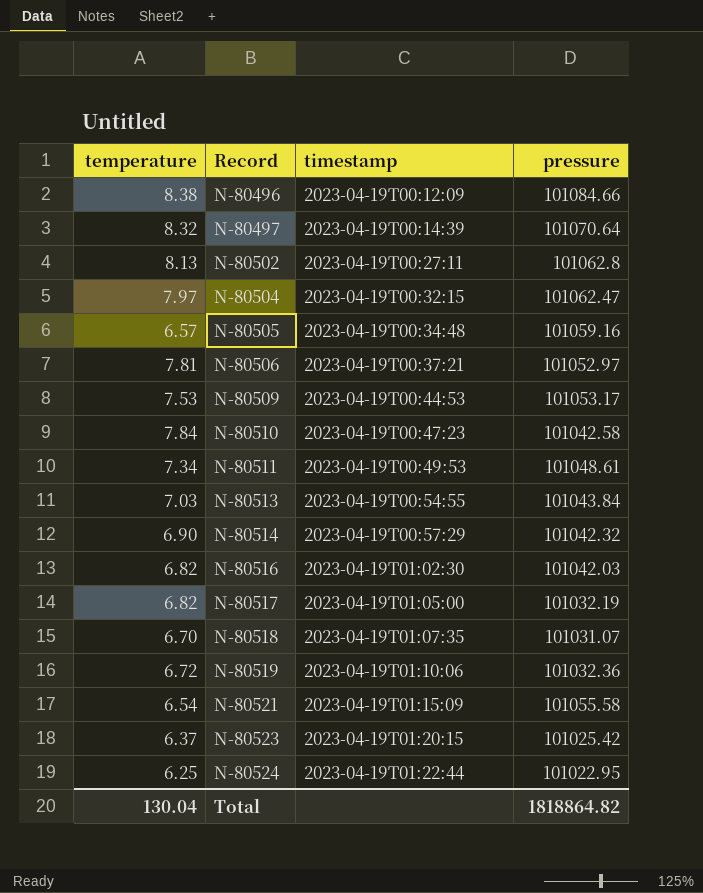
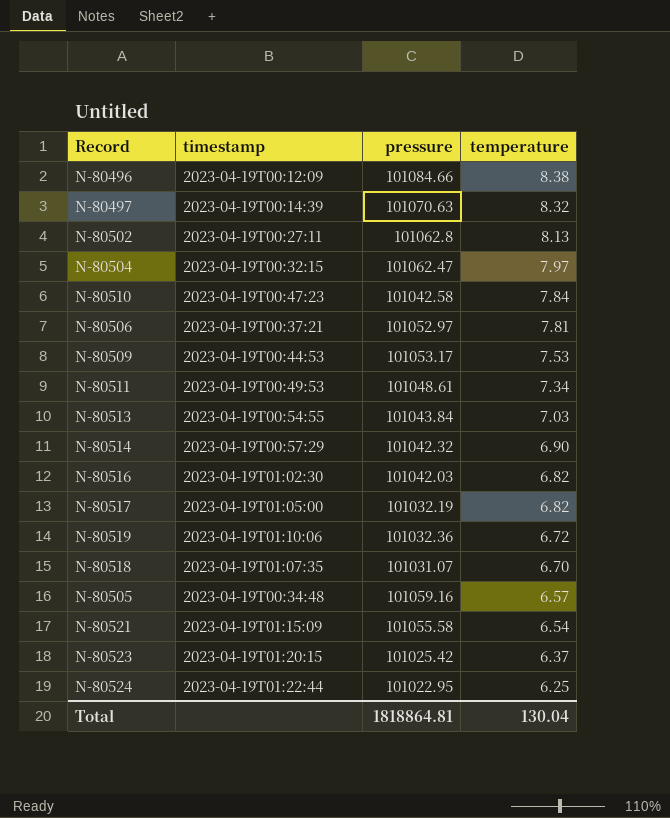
row order: Record ascending -> temperature descending
column temperature | position: 1 -> 4
N-80497 | pressure: 101070.64 -> 101070.63
Total | pressure: 1818864.82 -> 1818864.81

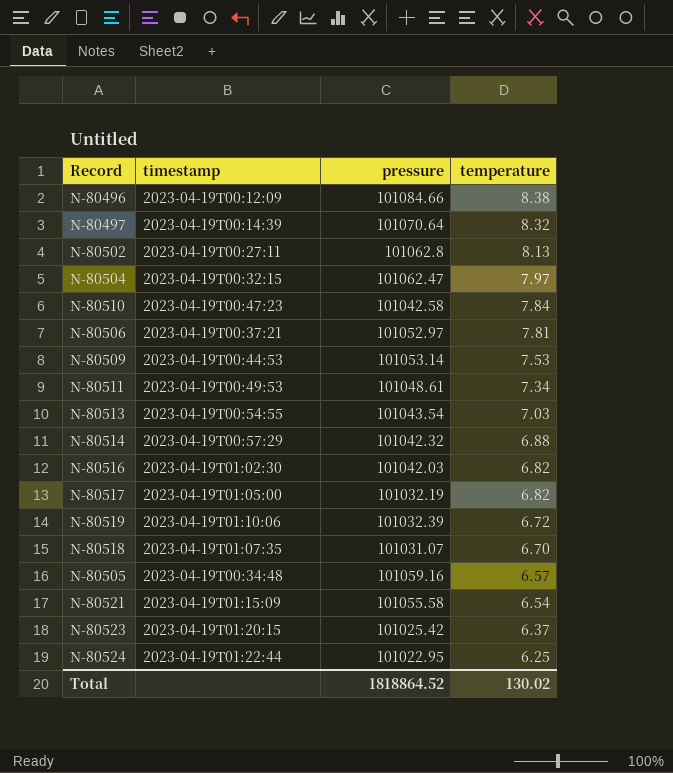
N-80497 | pressure: 101070.63 -> 101070.64
N-80509 | pressure: 101053.17 -> 101053.14
N-80513 | pressure: 101043.84 -> 101043.54
N-80514 | temperature: 6.90 -> 6.88
N-80519 | pressure: 101032.36 -> 101032.39
Total | pressure: 1818864.81 -> 1818864.52
Total | temperature: 130.04 -> 130.02

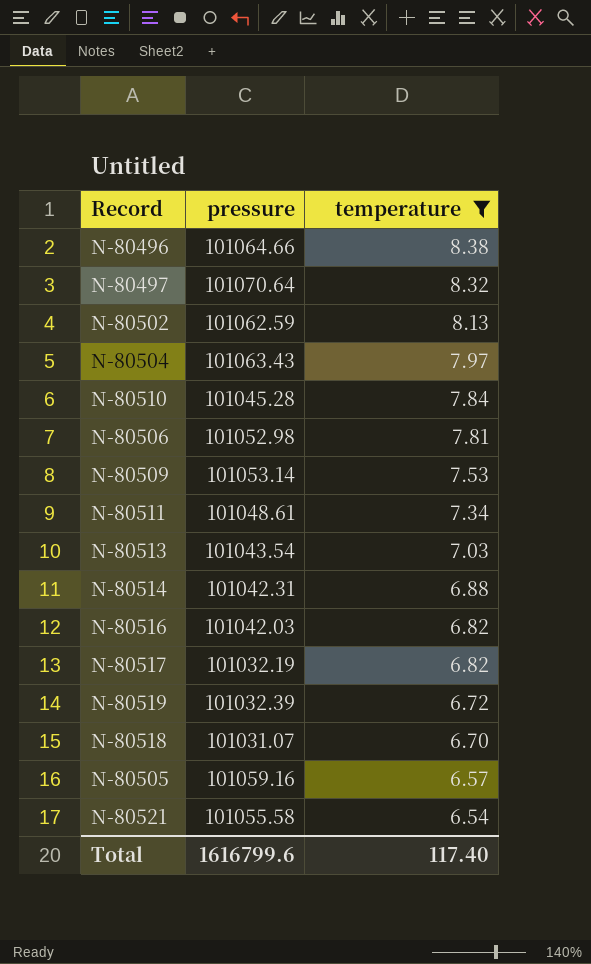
filter: none -> temperature >= 6.54
column timestamp | position: 2 -> none
N-80496 | pressure: 101084.66 -> 101064.66
N-80502 | pressure: 101062.8 -> 101062.59
N-80504 | pressure: 101062.47 -> 101063.43
N-80510 | pressure: 101042.58 -> 101045.28
N-80506 | pressure: 101052.97 -> 101052.98
N-80514 | pressure: 101042.32 -> 101042.31
Total | pressure: 1818864.52 -> 1616799.6
Total | temperature: 130.02 -> 117.40

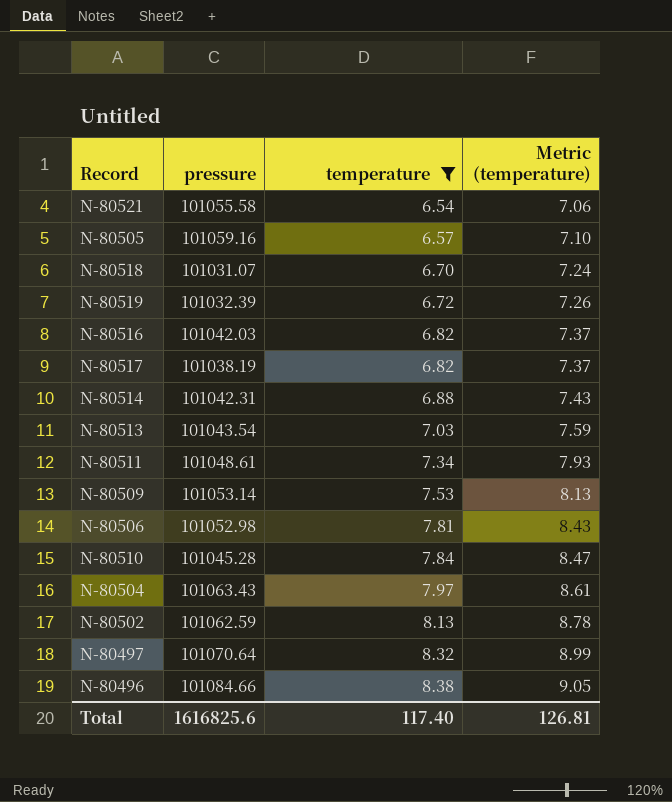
row order: temperature descending -> temperature ascending
column Metric (temperature) | formula: none -> [temperature] * 1.08
N-80517 | pressure: 101032.19 -> 101038.19
N-80496 | pressure: 101064.66 -> 101084.66
Total | pressure: 1616799.6 -> 1616825.6

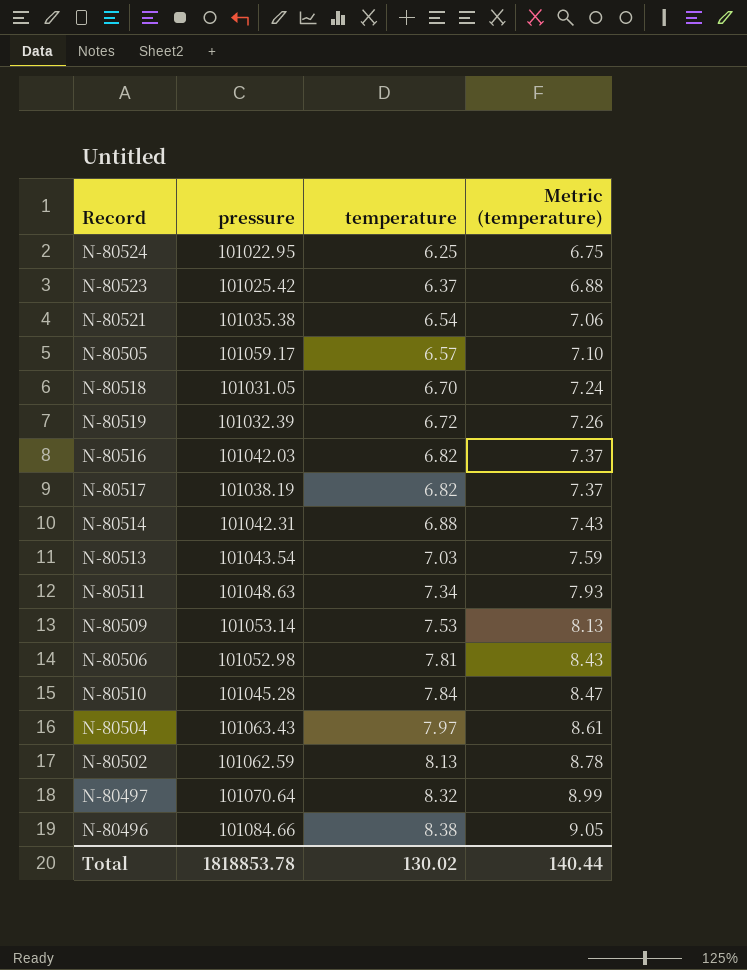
filter: temperature >= 6.54 -> none
N-80521 | pressure: 101055.58 -> 101035.38
N-80505 | pressure: 101059.16 -> 101059.17
N-80518 | pressure: 101031.07 -> 101031.05
N-80511 | pressure: 101048.61 -> 101048.63
Total | pressure: 1616825.6 -> 1818853.78
Total | temperature: 117.40 -> 130.02
Total | Metric (temperature): 126.81 -> 140.44

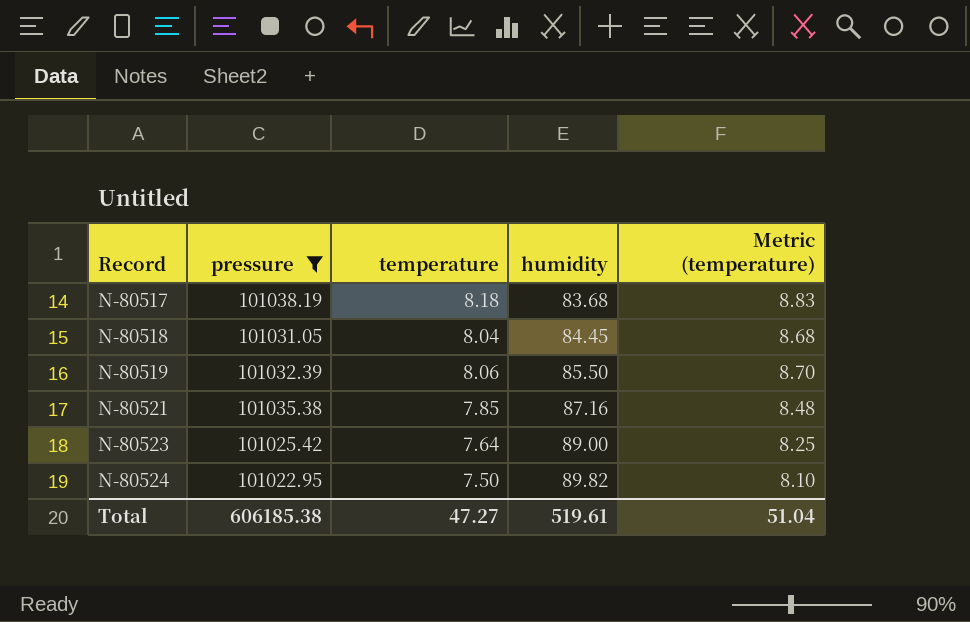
filter: none -> pressure <= 101038.19
row order: temperature ascending -> Record ascending
column humidity | position: none -> 4
N-80517 | temperature: 6.82 -> 8.18
N-80517 | Metric (temperature): 7.37 -> 8.83
N-80518 | temperature: 6.70 -> 8.04
N-80518 | Metric (temperature): 7.24 -> 8.68
N-80519 | temperature: 6.72 -> 8.06
N-80519 | Metric (temperature): 7.26 -> 8.70
N-80521 | temperature: 6.54 -> 7.85
N-80521 | Metric (temperature): 7.06 -> 8.48
N-80523 | temperature: 6.37 -> 7.64
N-80523 | Metric (temperature): 6.88 -> 8.25
N-80524 | temperature: 6.25 -> 7.50
N-80524 | Metric (temperature): 6.75 -> 8.10
Total | pressure: 1818853.78 -> 606185.38
Total | temperature: 130.02 -> 47.27
Total | Metric (temperature): 140.44 -> 51.04

